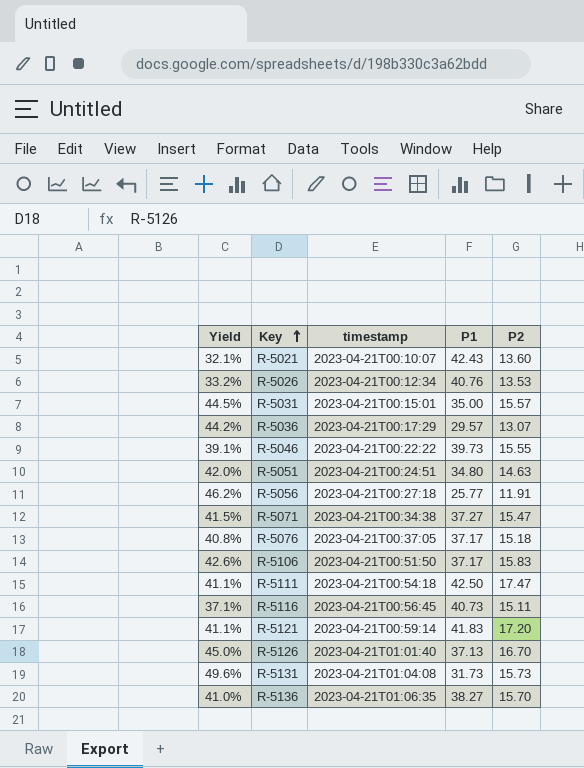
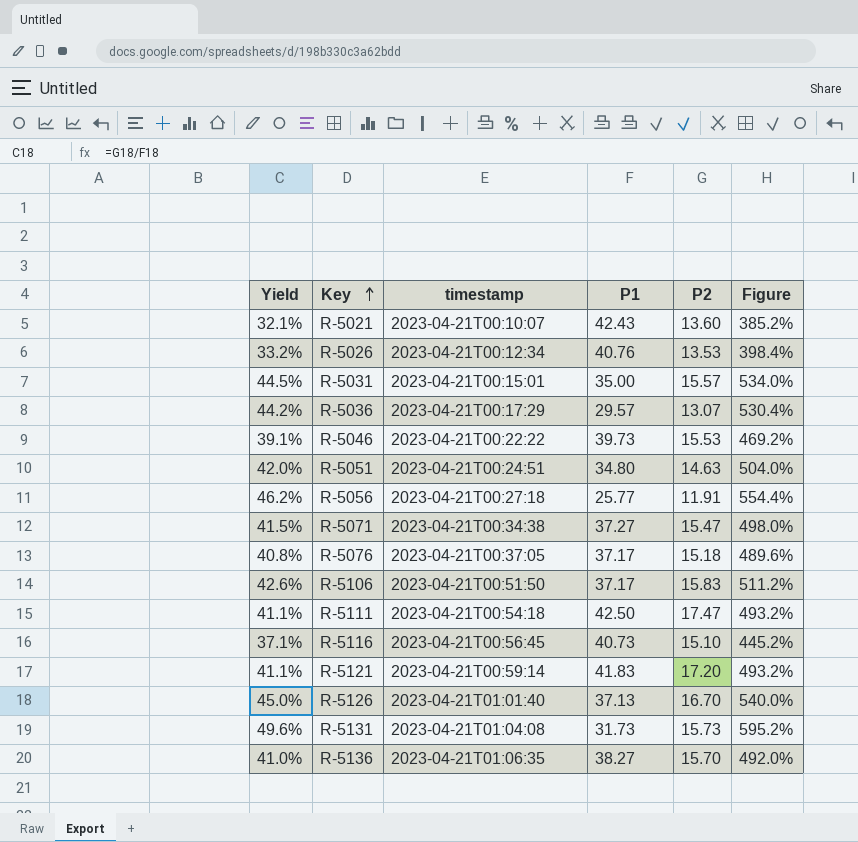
column Figure | formula: none -> [Yield] * 12
R-5046 | P2: 15.55 -> 15.53
R-5116 | P2: 15.11 -> 15.10

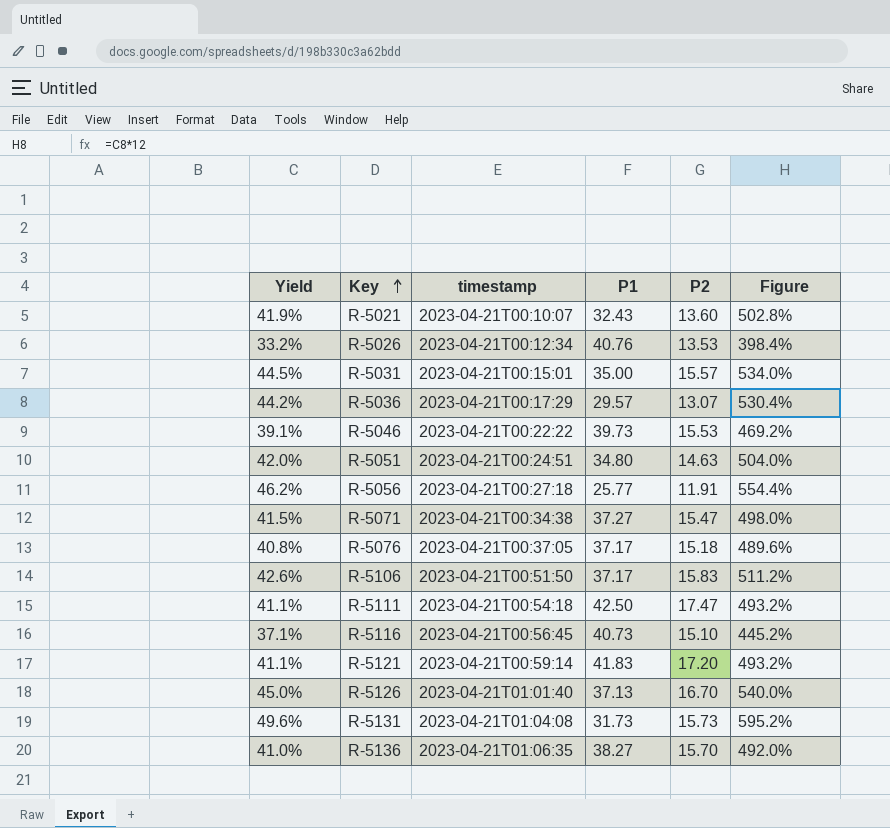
R-5021 | Yield: 32.1% -> 41.9%
R-5021 | P1: 42.43 -> 32.43
R-5021 | Figure: 385.2% -> 502.8%

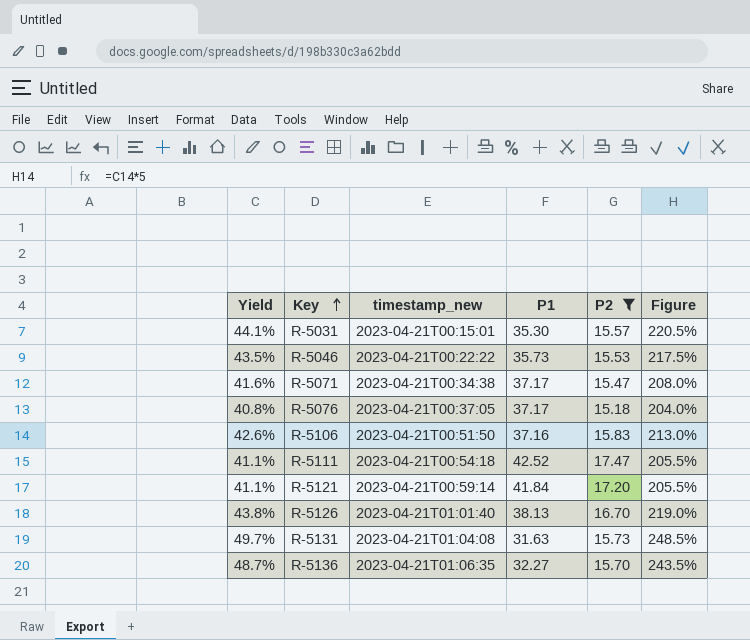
filter: none -> P2 >= 15.18
column name: timestamp -> timestamp_new
column Figure | formula: [Yield] * 12 -> [Yield] * 5
R-5031 | Yield: 44.5% -> 44.1%
R-5031 | P1: 35.00 -> 35.30
R-5046 | Yield: 39.1% -> 43.5%
R-5046 | P1: 39.73 -> 35.73
R-5071 | Yield: 41.5% -> 41.6%
R-5071 | P1: 37.27 -> 37.17
R-5106 | P1: 37.17 -> 37.16
R-5111 | P1: 42.50 -> 42.52
R-5121 | P1: 41.83 -> 41.84
R-5126 | Yield: 45.0% -> 43.8%
R-5126 | P1: 37.13 -> 38.13
R-5131 | Yield: 49.6% -> 49.7%
R-5131 | P1: 31.73 -> 31.63
R-5136 | Yield: 41.0% -> 48.7%
R-5136 | P1: 38.27 -> 32.27

